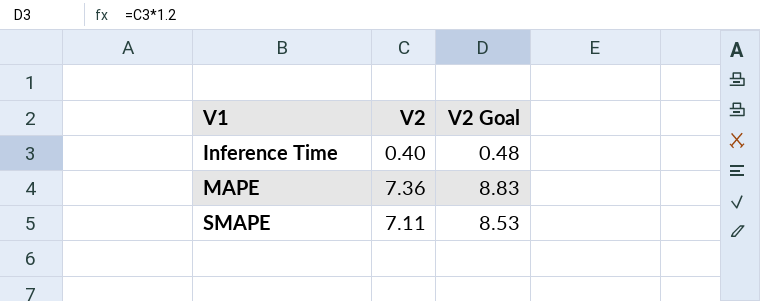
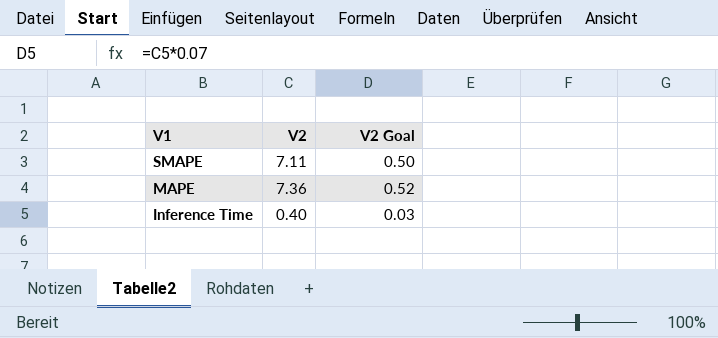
row order: V1 ascending -> V1 descending
column V2 Goal | formula: [V2] * 1.2 -> [V2] * 0.07

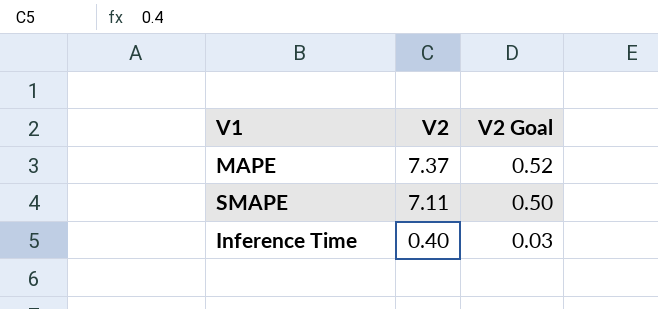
row order: V1 descending -> V2 descending
MAPE | V2: 7.36 -> 7.37

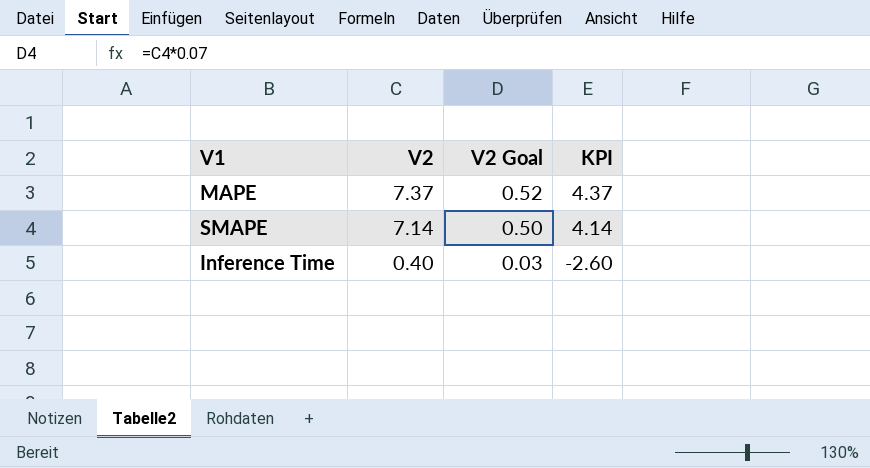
column KPI | formula: none -> [V2] - 3
SMAPE | V2: 7.11 -> 7.14

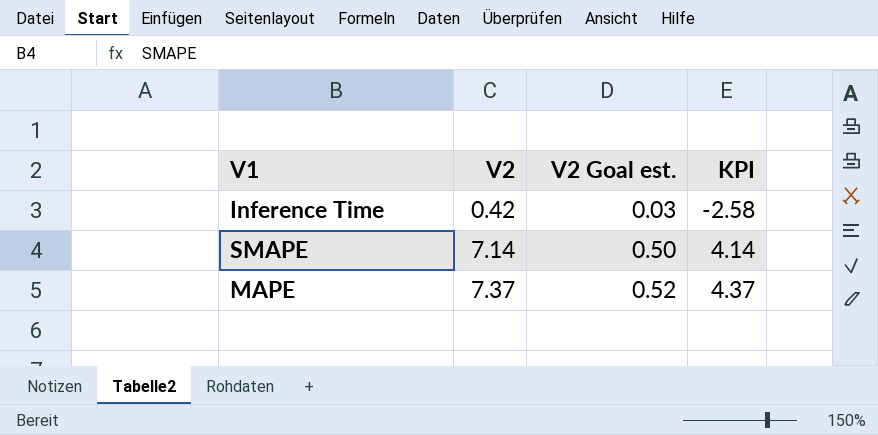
row order: V2 descending -> V2 ascending
column name: V2 Goal -> V2 Goal est.
Inference Time | V2: 0.40 -> 0.42
Inference Time | KPI: -2.60 -> -2.58

